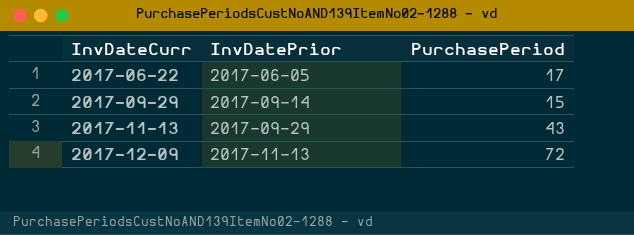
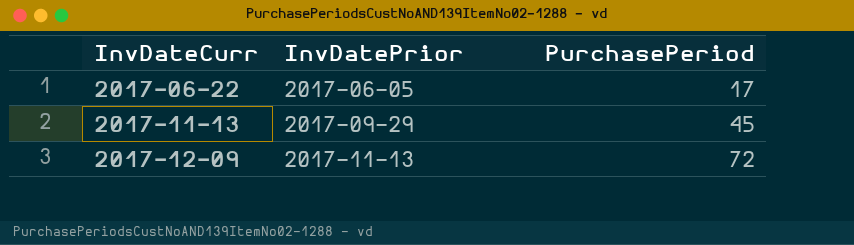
row 2017-09-29: 2017-09-14 | 15 -> none
2017-11-13 | PurchasePeriod: 43 -> 45

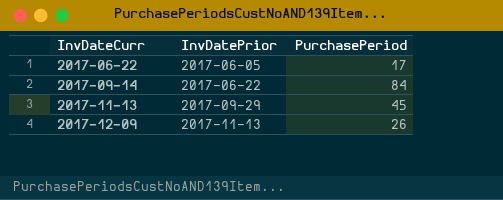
row 2017-09-14: none -> 2017-06-22 | 84
2017-12-09 | PurchasePeriod: 72 -> 26

